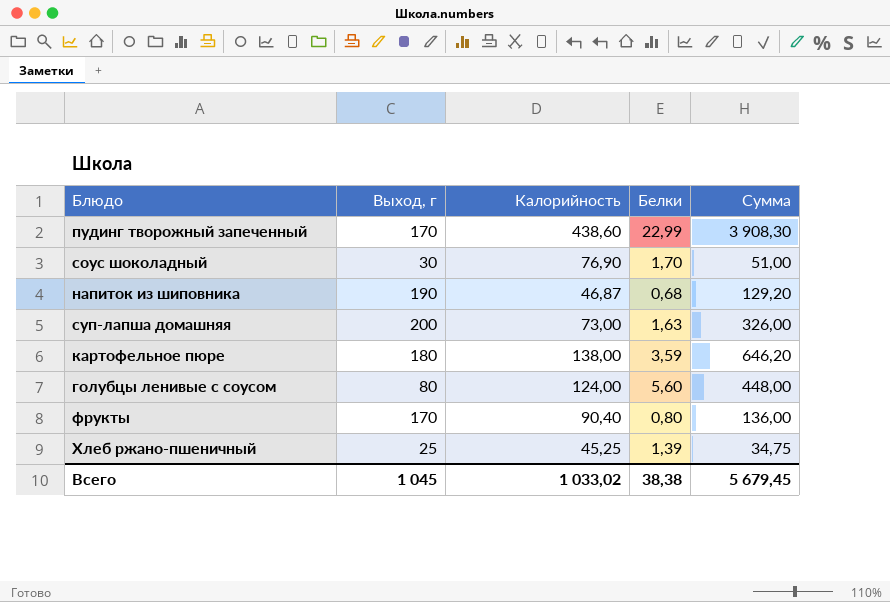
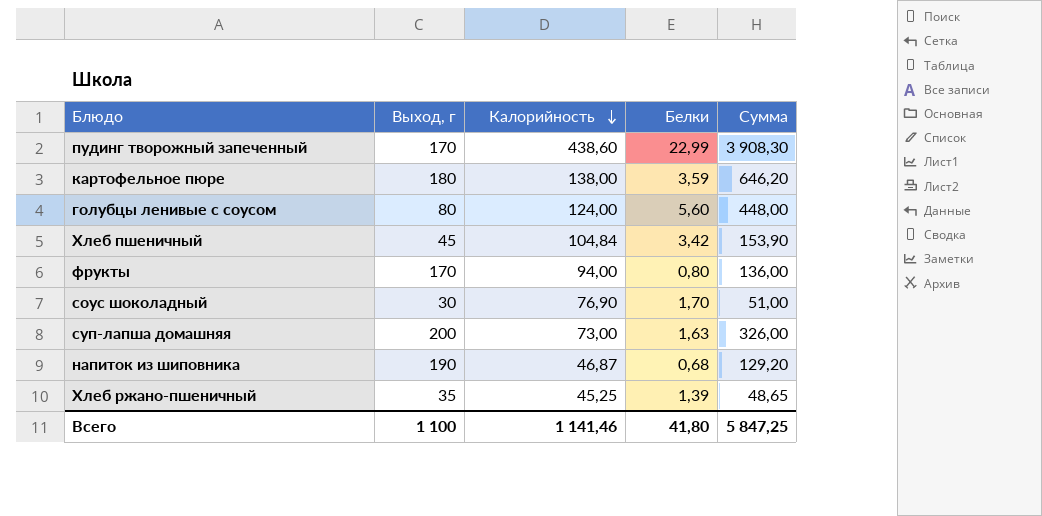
row order: none -> Калорийность descending
row Хлеб пшеничный: none -> 45 | 104,84 | 3,42 | 153,90
фрукты | Калорийность: 90,40 -> 94,00
Хлеб ржано-пшеничный | Выход, г: 25 -> 35
Хлеб ржано-пшеничный | Сумма: 34,75 -> 48,65
Всего | Выход, г: 1 045 -> 1 100
Всего | Калорийность: 1 033,02 -> 1 141,46
Всего | Белки: 38,38 -> 41,80
Всего | Сумма: 5 679,45 -> 5 847,25

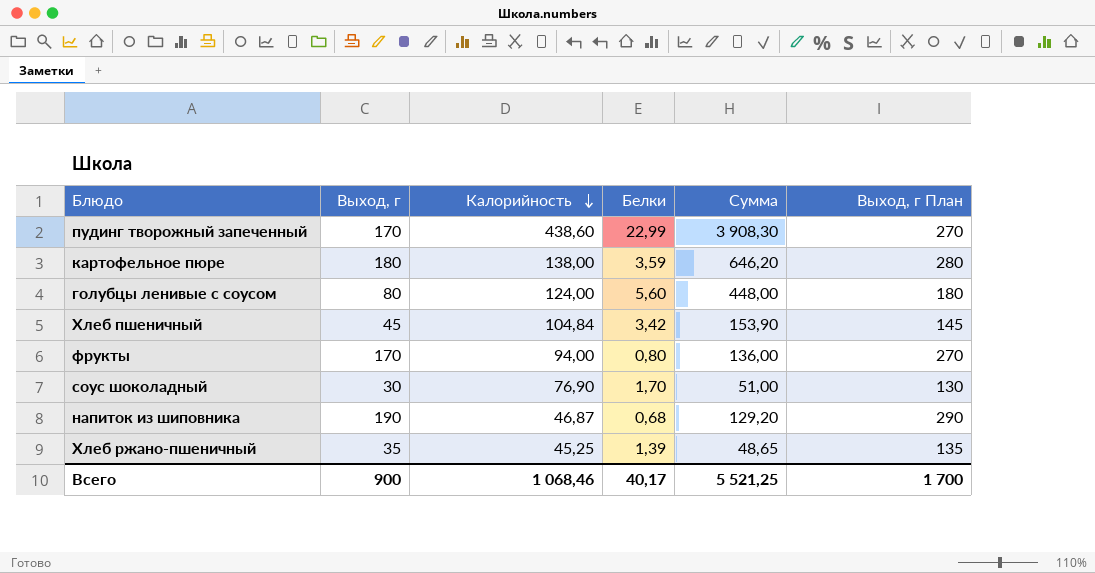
column Выход, г План | formula: none -> [Выход, г] + 100
row суп-лапша домашняя: 200 | 73,00 | 1,63 | 326,00 -> none
Всего | Выход, г: 1 100 -> 900
Всего | Калорийность: 1 141,46 -> 1 068,46
Всего | Белки: 41,80 -> 40,17
Всего | Сумма: 5 847,25 -> 5 521,25

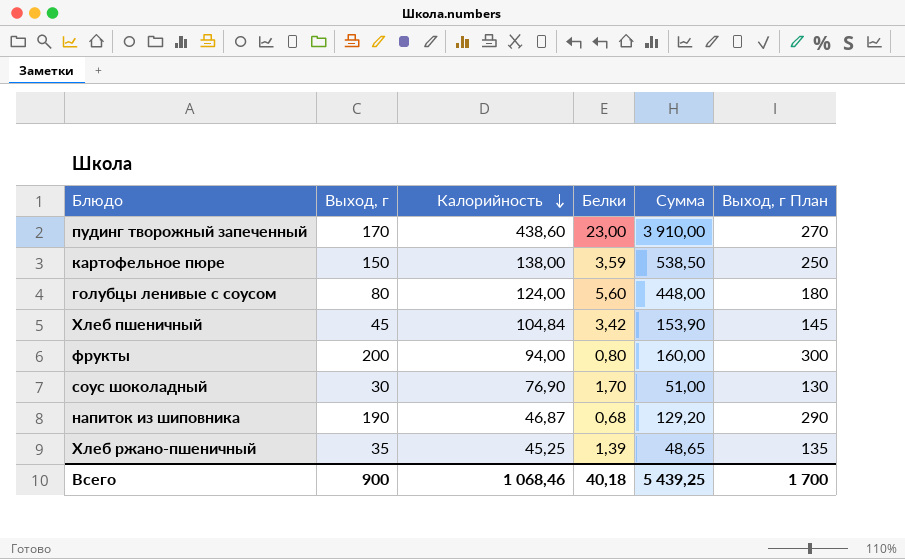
пудинг творожный запеченный | Белки: 22,99 -> 23,00
пудинг творожный запеченный | Сумма: 3 908,30 -> 3 910,00
картофельное пюре | Выход, г: 180 -> 150
картофельное пюре | Сумма: 646,20 -> 538,50
картофельное пюре | Выход, г План: 280 -> 250
фрукты | Выход, г: 170 -> 200
фрукты | Сумма: 136,00 -> 160,00
фрукты | Выход, г План: 270 -> 300
Всего | Белки: 40,17 -> 40,18
Всего | Сумма: 5 521,25 -> 5 439,25

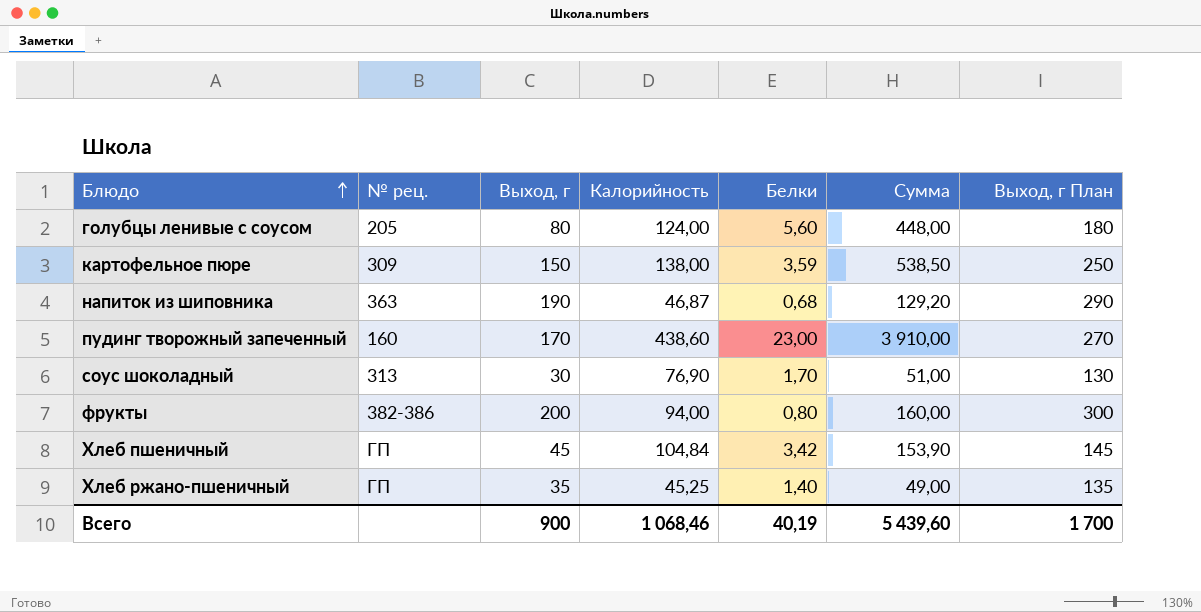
row order: Калорийность descending -> Блюдо ascending
column № рец. | position: none -> 2
Хлеб ржано-пшеничный | Белки: 1,39 -> 1,40
Хлеб ржано-пшеничный | Сумма: 48,65 -> 49,00
Всего | Белки: 40,18 -> 40,19
Всего | Сумма: 5 439,25 -> 5 439,60

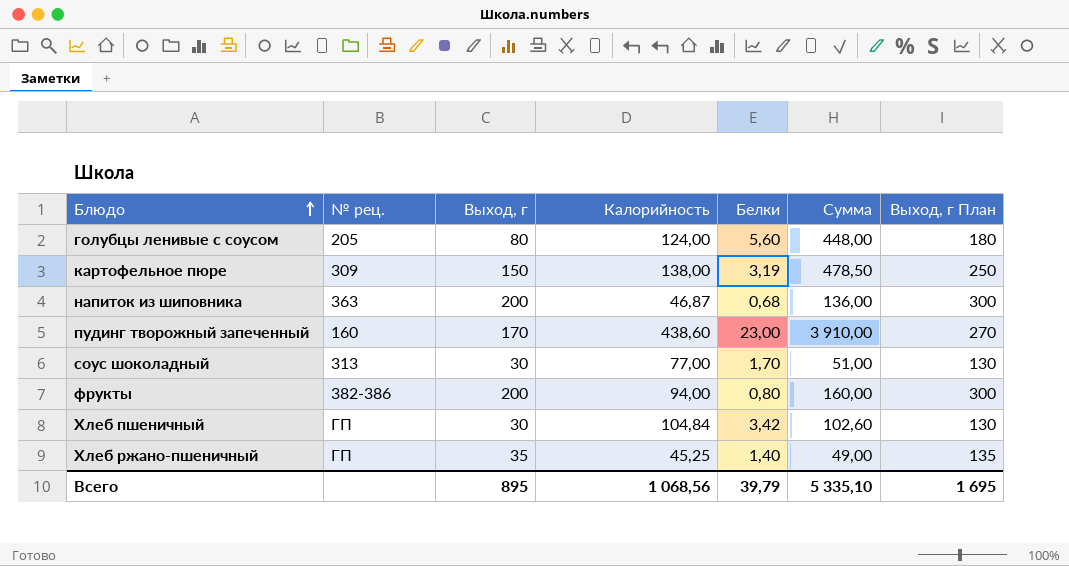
картофельное пюре | Белки: 3,59 -> 3,19
картофельное пюре | Сумма: 538,50 -> 478,50
напиток из шиповника | Выход, г: 190 -> 200
напиток из шиповника | Сумма: 129,20 -> 136,00
напиток из шиповника | Выход, г План: 290 -> 300
соус шоколадный | Калорийность: 76,90 -> 77,00
Хлеб пшеничный | Выход, г: 45 -> 30
Хлеб пшеничный | Сумма: 153,90 -> 102,60
Хлеб пшеничный | Выход, г План: 145 -> 130
Всего | Выход, г: 900 -> 895
Всего | Калорийность: 1 068,46 -> 1 068,56
Всего | Белки: 40,19 -> 39,79
Всего | Сумма: 5 439,60 -> 5 335,10
Всего | Выход, г План: 1 700 -> 1 695

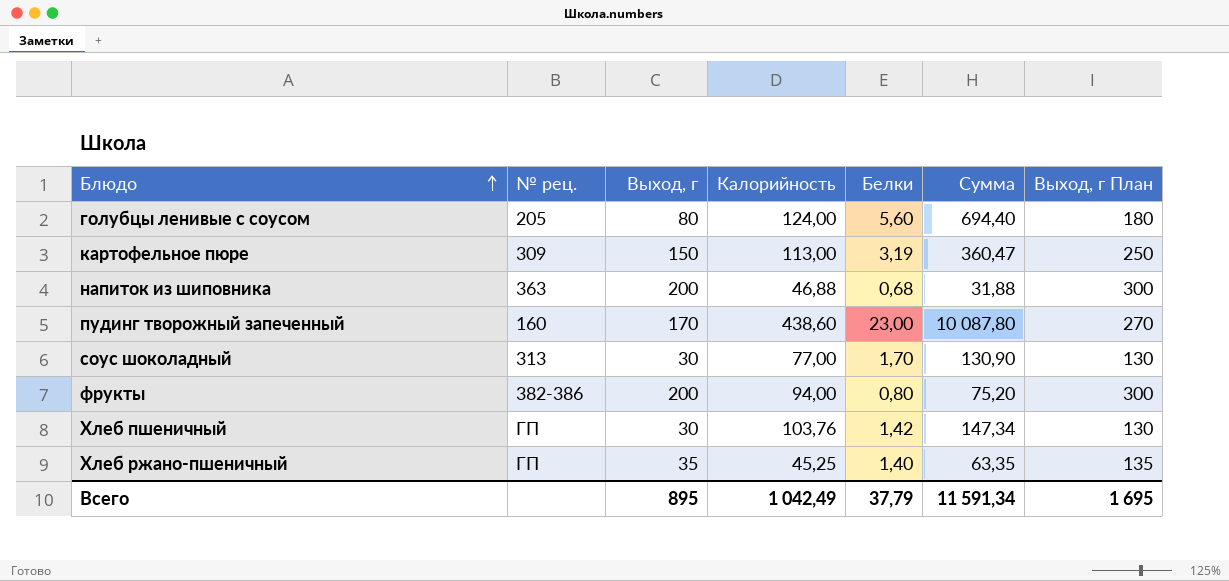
column Сумма | formula: [Выход, г] * [Белки] -> [Калорийность] * [Белки]
картофельное пюре | Калорийность: 138,00 -> 113,00
напиток из шиповника | Калорийность: 46,87 -> 46,88
Хлеб пшеничный | Калорийность: 104,84 -> 103,76
Хлеб пшеничный | Белки: 3,42 -> 1,42
Всего | Калорийность: 1 068,56 -> 1 042,49
Всего | Белки: 39,79 -> 37,79
Всего | Сумма: 5 335,10 -> 11 591,34

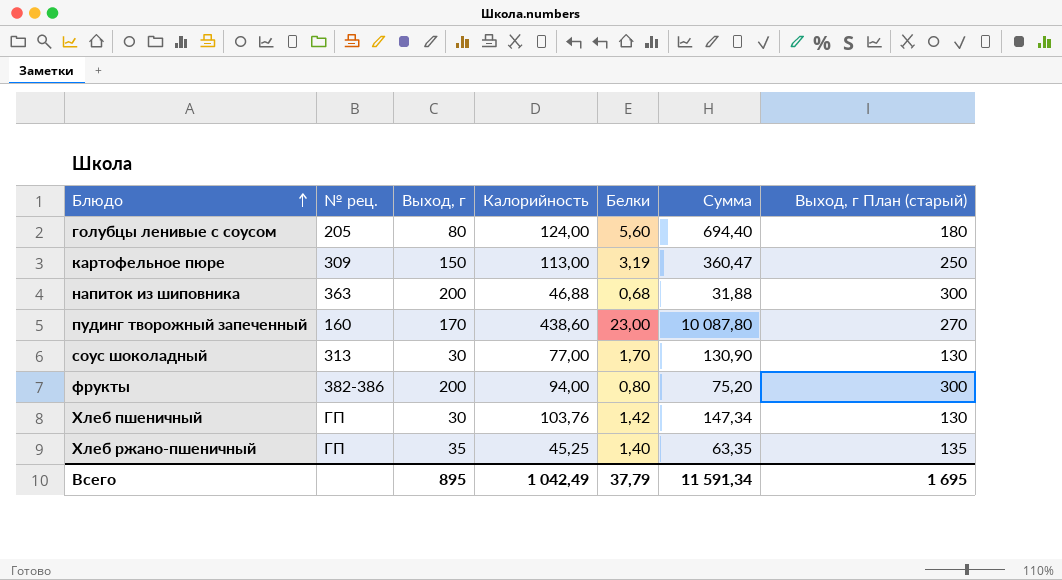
column name: Выход, г План -> Выход, г План (старый)

